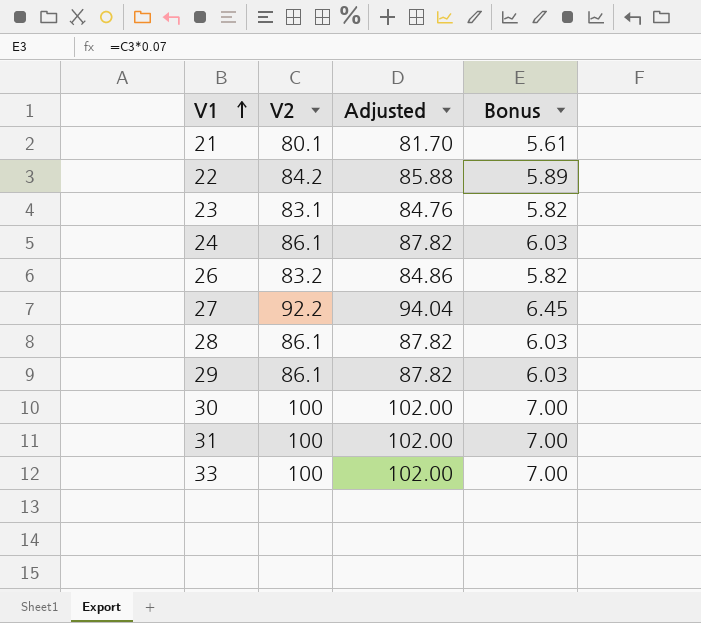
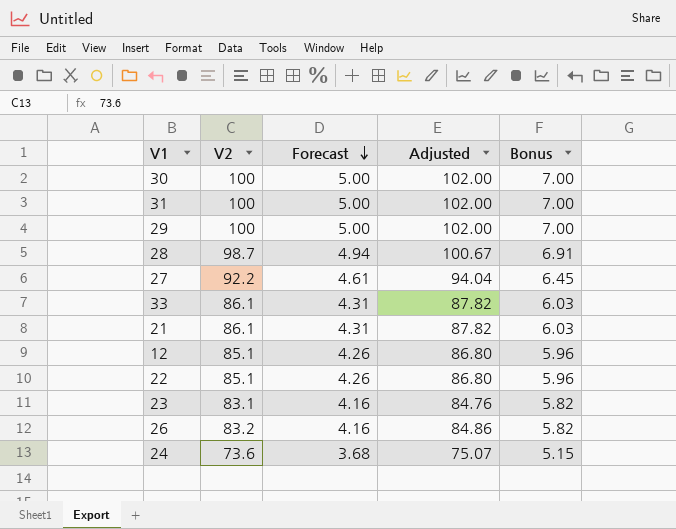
row order: V1 ascending -> Forecast descending
column Forecast | formula: none -> [V2] * 0.05
29 | V2: 86.1 -> 100
29 | Adjusted: 87.82 -> 102.00
29 | Bonus: 6.03 -> 7.00
28 | V2: 86.1 -> 98.7
28 | Adjusted: 87.82 -> 100.67
28 | Bonus: 6.03 -> 6.91
33 | V2: 100 -> 86.1
33 | Adjusted: 102.00 -> 87.82
33 | Bonus: 7.00 -> 6.03
21 | V2: 80.1 -> 86.1
21 | Adjusted: 81.70 -> 87.82
21 | Bonus: 5.61 -> 6.03
row 12: none -> 85.1 | 4.26 | 86.80 | 5.96
22 | V2: 84.2 -> 85.1
22 | Adjusted: 85.88 -> 86.80
22 | Bonus: 5.89 -> 5.96
24 | V2: 86.1 -> 73.6
24 | Adjusted: 87.82 -> 75.07
24 | Bonus: 6.03 -> 5.15

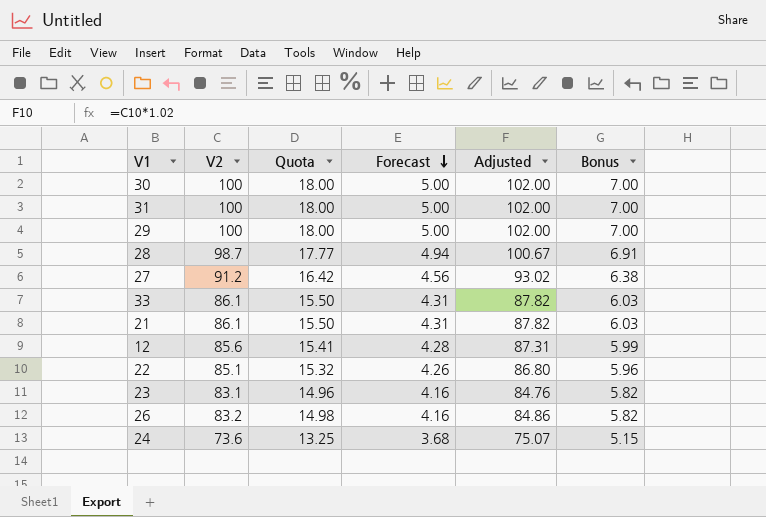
column Quota | formula: none -> [V2] * 0.18
27 | V2: 92.2 -> 91.2
27 | Forecast: 4.61 -> 4.56
27 | Adjusted: 94.04 -> 93.02
27 | Bonus: 6.45 -> 6.38
12 | V2: 85.1 -> 85.6
12 | Forecast: 4.26 -> 4.28
12 | Adjusted: 86.80 -> 87.31
12 | Bonus: 5.96 -> 5.99

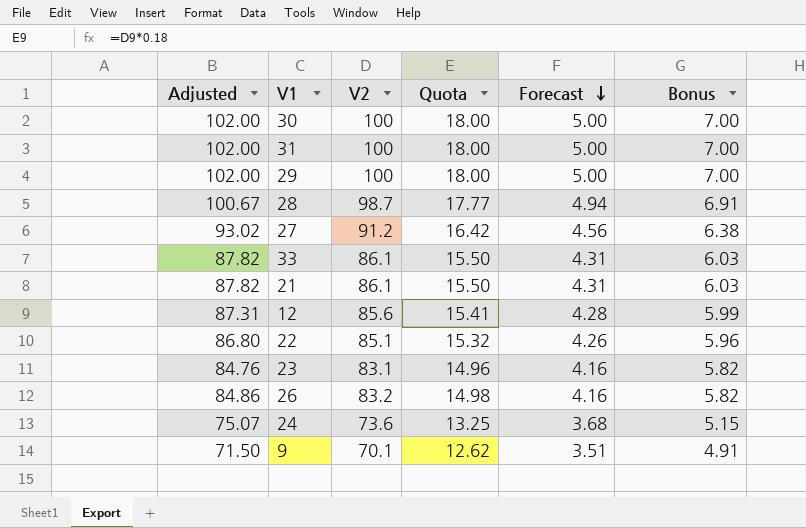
column Adjusted | position: 5 -> 1
row 9: none -> 71.50 | 70.1 | 12.62 | 3.51 | 4.91

